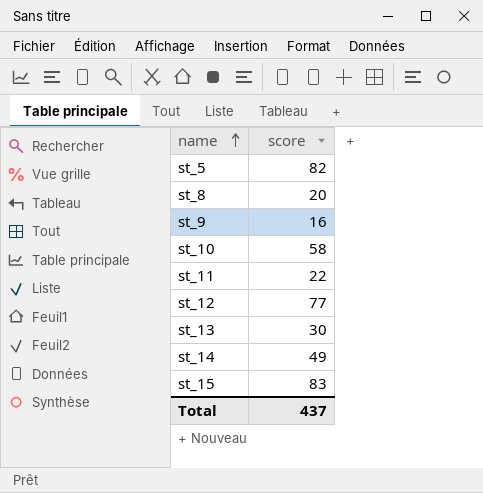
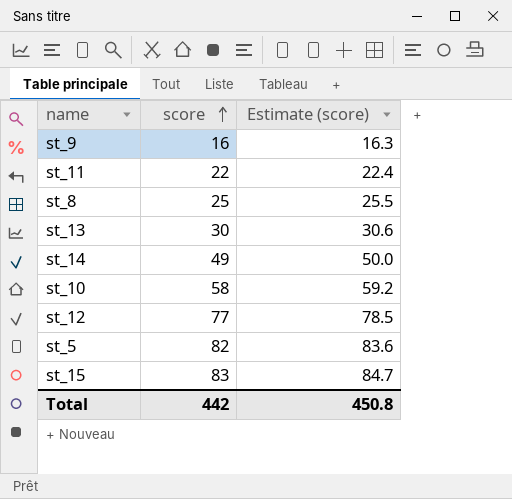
row order: name ascending -> score ascending
column Estimate (score) | formula: none -> [score] * 1.02
st_8 | score: 20 -> 25
Total | score: 437 -> 442

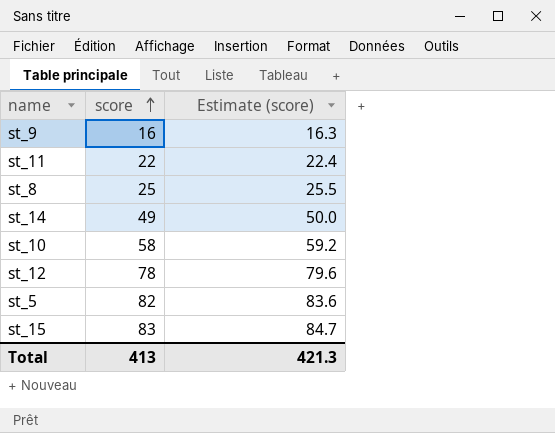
row st_13: 30 | 30.6 -> none
st_12 | score: 77 -> 78
st_12 | Estimate (score): 78.5 -> 79.6
Total | score: 442 -> 413
Total | Estimate (score): 450.8 -> 421.3

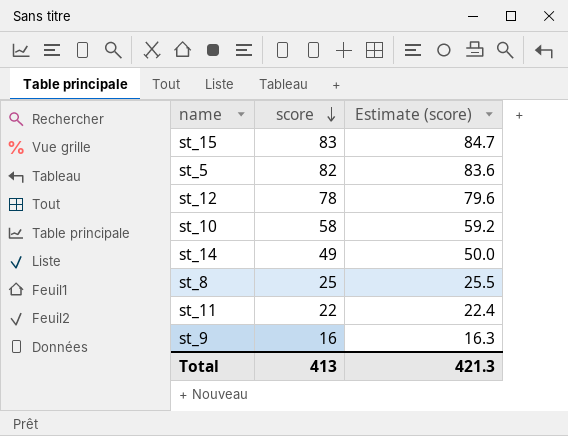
row order: score ascending -> score descending

